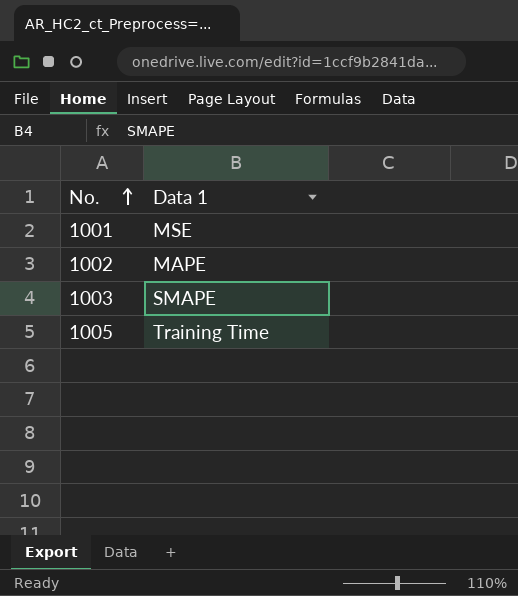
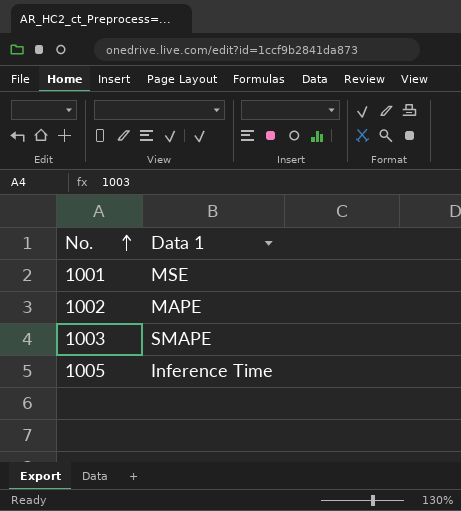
1005 | Data 1: Training Time -> Inference Time

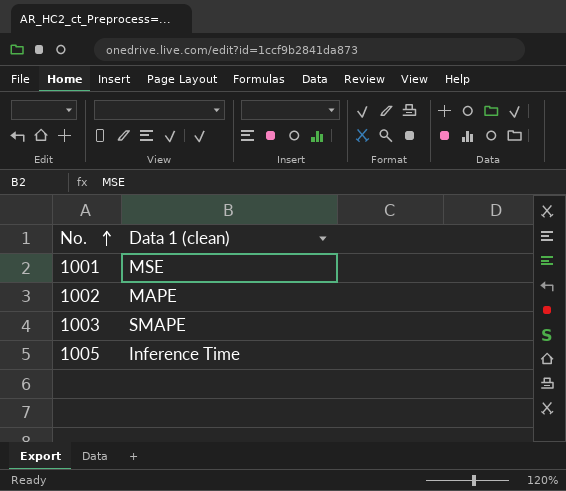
column name: Data 1 -> Data 1 (clean)

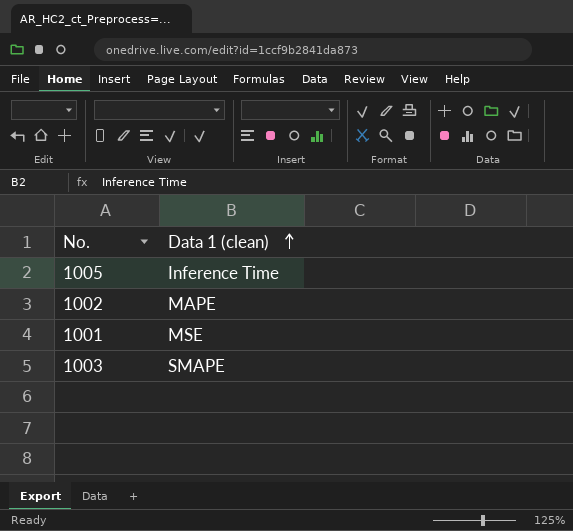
row order: No. ascending -> Data 1 (clean) ascending

